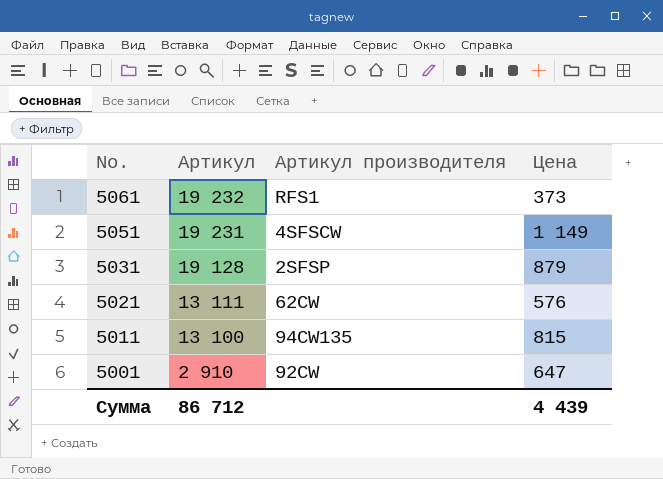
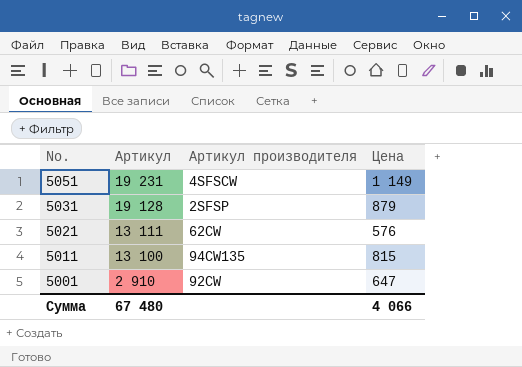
row 5061: 19 232 | RFS1 | 373 -> none
Сумма | Артикул: 86 712 -> 67 480
Сумма | Цена: 4 439 -> 4 066

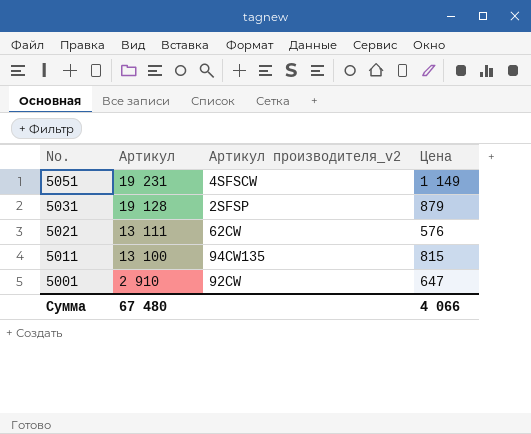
column name: Артикул производителя -> Артикул производителя_v2

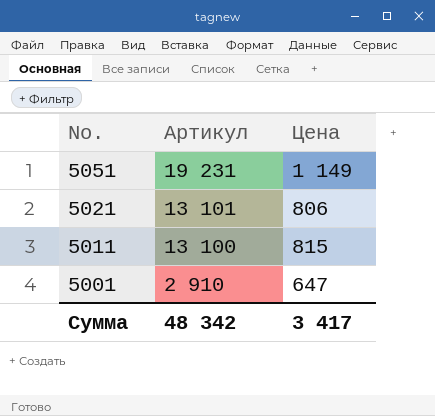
column Артикул производителя_v2 | position: 3 -> none
row 5031: 19 128 | 2SFSP | 879 -> none
5021 | Артикул: 13 111 -> 13 101
5021 | Цена: 576 -> 806
Сумма | Артикул: 67 480 -> 48 342
Сумма | Цена: 4 066 -> 3 417

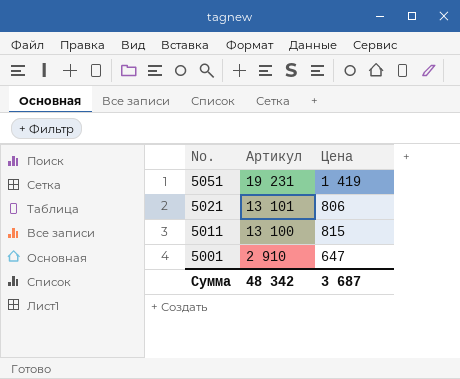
5051 | Цена: 1 149 -> 1 419
Сумма | Цена: 3 417 -> 3 687

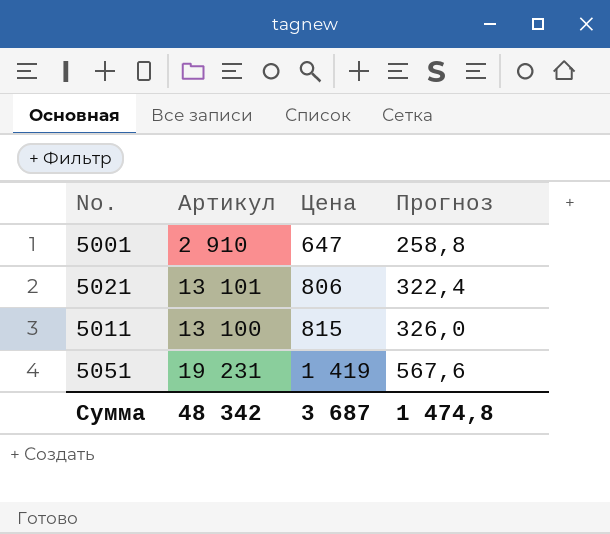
row order: No. descending -> Цена ascending
column Прогноз | formula: none -> [Цена] * 0,4

